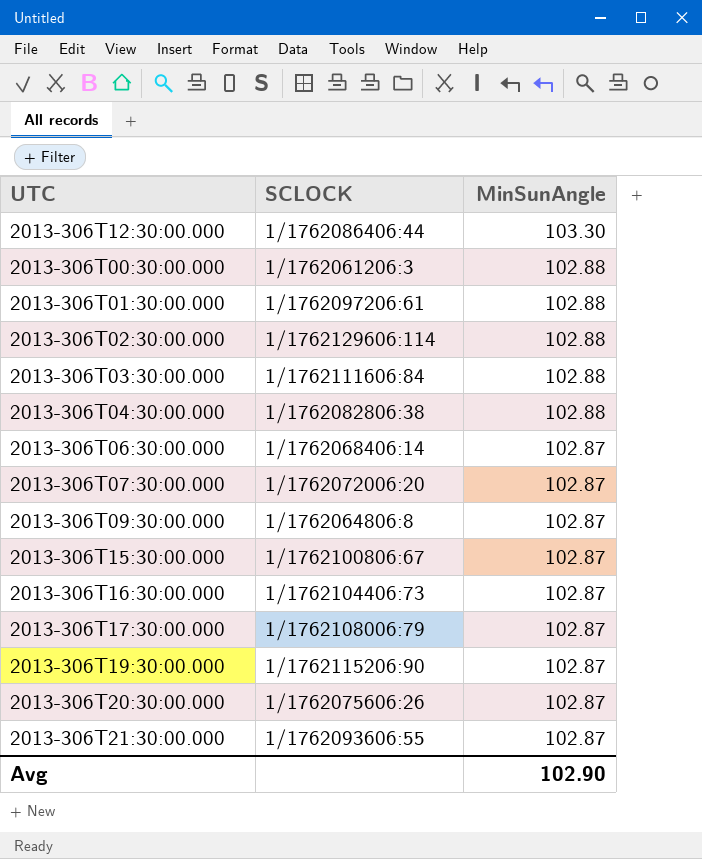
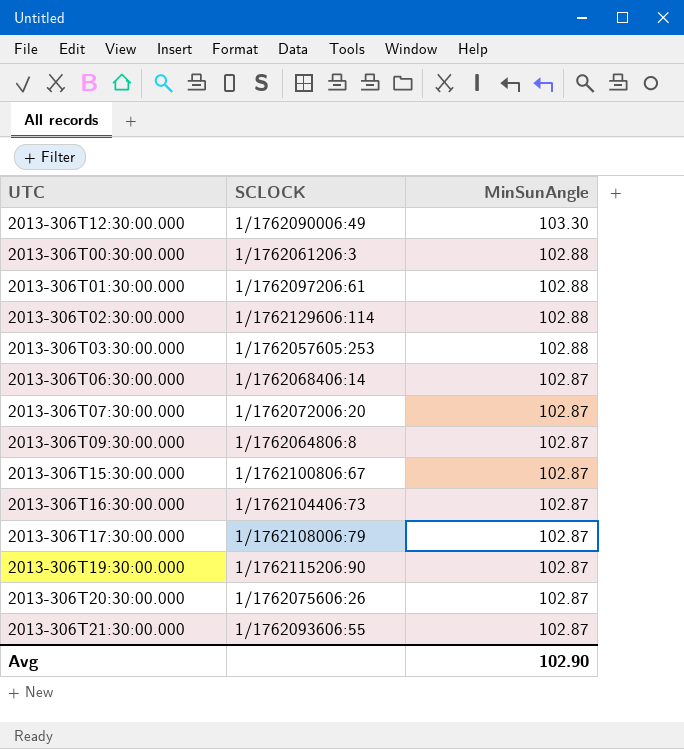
row 2013-306T04:30:00.000: 1/1762082806:38 | 102.88 -> none
2013-306T12:30:00.000 | SCLOCK: 1/1762086406:44 -> 1/1762090006:49
2013-306T03:30:00.000 | SCLOCK: 1/1762111606:84 -> 1/1762057605:253

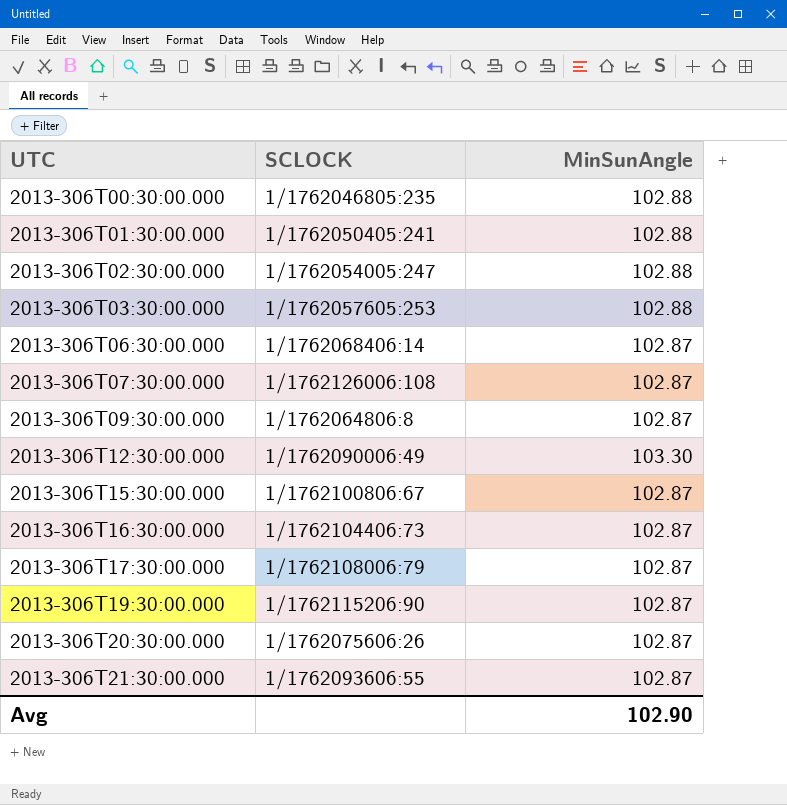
row order: MinSunAngle descending -> UTC ascending
2013-306T00:30:00.000 | SCLOCK: 1/1762061206:3 -> 1/1762046805:235
2013-306T01:30:00.000 | SCLOCK: 1/1762097206:61 -> 1/1762050405:241
2013-306T02:30:00.000 | SCLOCK: 1/1762129606:114 -> 1/1762054005:247
2013-306T07:30:00.000 | SCLOCK: 1/1762072006:20 -> 1/1762126006:108

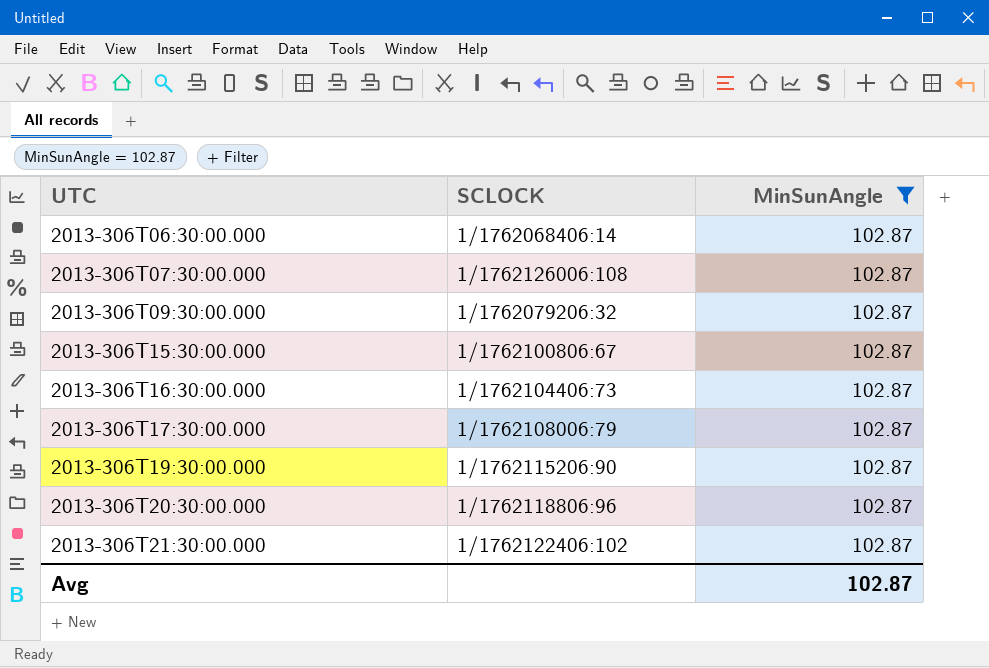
filter: none -> MinSunAngle = 102.87
2013-306T09:30:00.000 | SCLOCK: 1/1762064806:8 -> 1/1762079206:32
2013-306T20:30:00.000 | SCLOCK: 1/1762075606:26 -> 1/1762118806:96
2013-306T21:30:00.000 | SCLOCK: 1/1762093606:55 -> 1/1762122406:102
Avg | MinSunAngle: 102.90 -> 102.87

